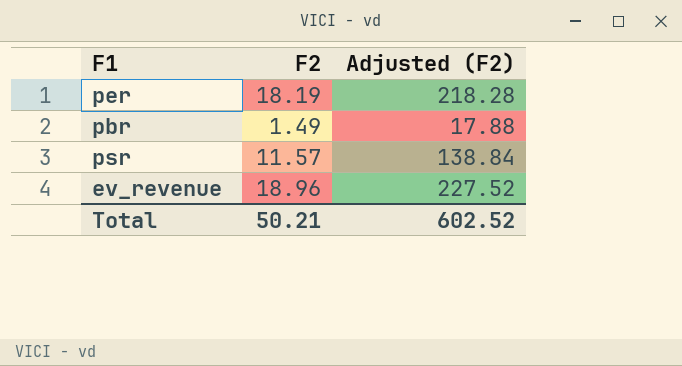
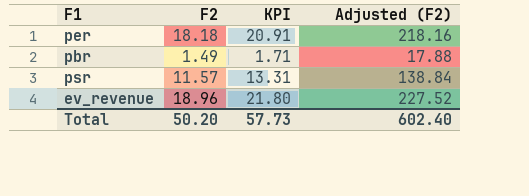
column KPI | formula: none -> [F2] * 1.15
per | F2: 18.19 -> 18.18
per | Adjusted (F2): 218.28 -> 218.16
Total | F2: 50.21 -> 50.20
Total | Adjusted (F2): 602.52 -> 602.40

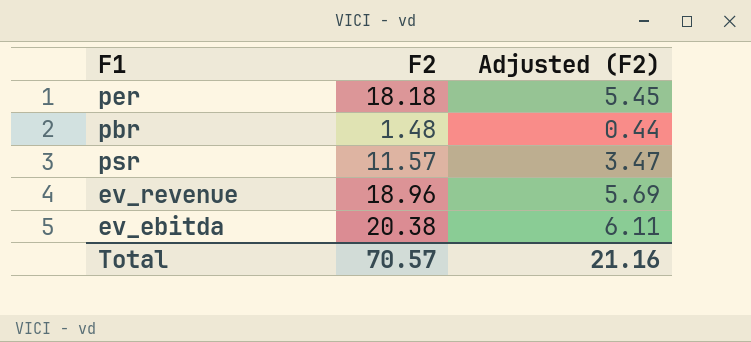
column KPI | formula: [F2] * 1.15 -> none
column Adjusted (F2) | formula: [F2] * 12 -> [F2] * 0.3
pbr | F2: 1.49 -> 1.48
row ev_ebitda: none -> 20.38 | 6.11
Total | F2: 50.20 -> 70.57
Total | Adjusted (F2): 602.40 -> 21.16

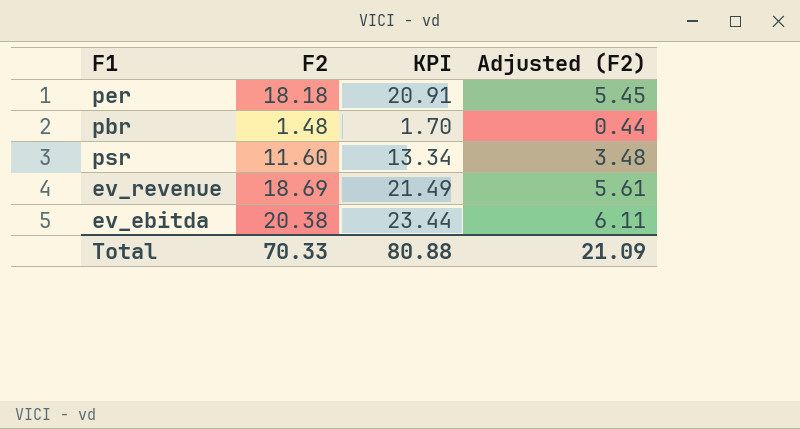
column KPI | formula: none -> [F2] * 1.15
psr | F2: 11.57 -> 11.60
psr | Adjusted (F2): 3.47 -> 3.48
ev_revenue | F2: 18.96 -> 18.69
ev_revenue | Adjusted (F2): 5.69 -> 5.61
Total | F2: 70.57 -> 70.33
Total | Adjusted (F2): 21.16 -> 21.09

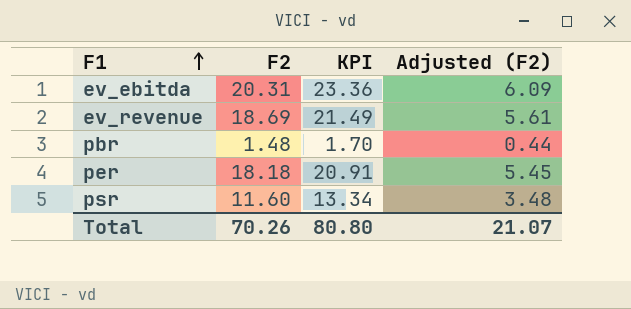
row order: none -> F1 ascending
ev_ebitda | F2: 20.38 -> 20.31
ev_ebitda | KPI: 23.44 -> 23.36
ev_ebitda | Adjusted (F2): 6.11 -> 6.09
Total | F2: 70.33 -> 70.26
Total | KPI: 80.88 -> 80.80
Total | Adjusted (F2): 21.09 -> 21.07

